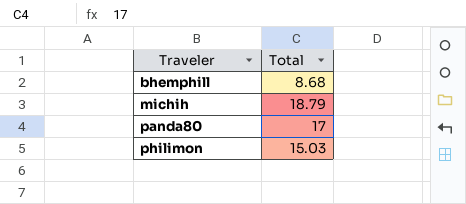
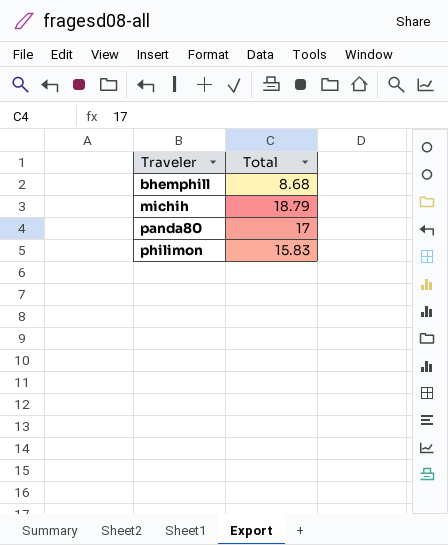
philimon | Total: 15.03 -> 15.83

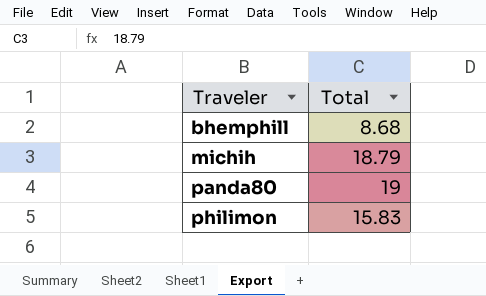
panda80 | Total: 17 -> 19

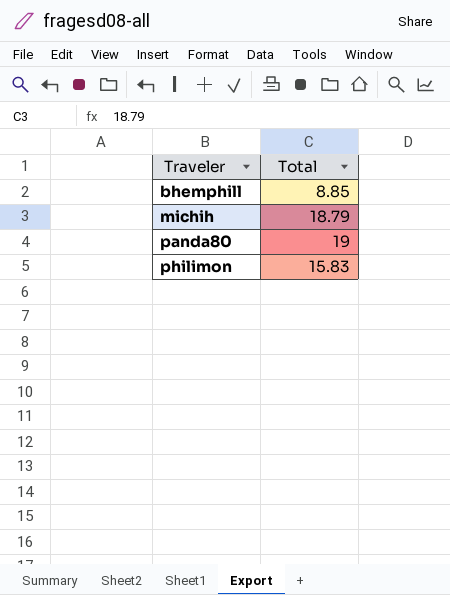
bhemphill | Total: 8.68 -> 8.85

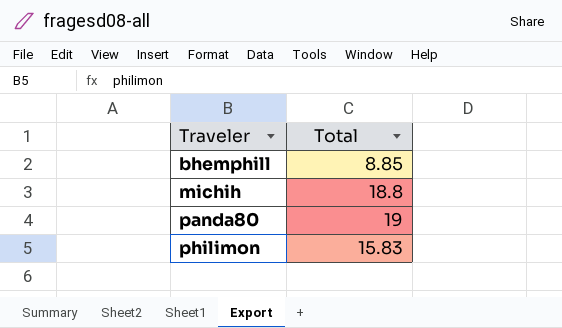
michih | Total: 18.79 -> 18.8

